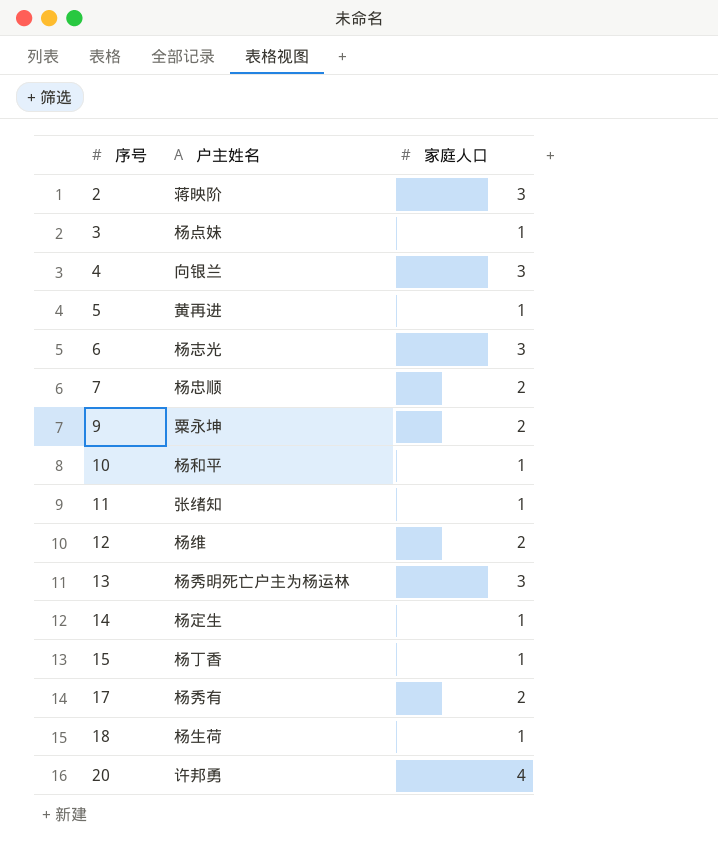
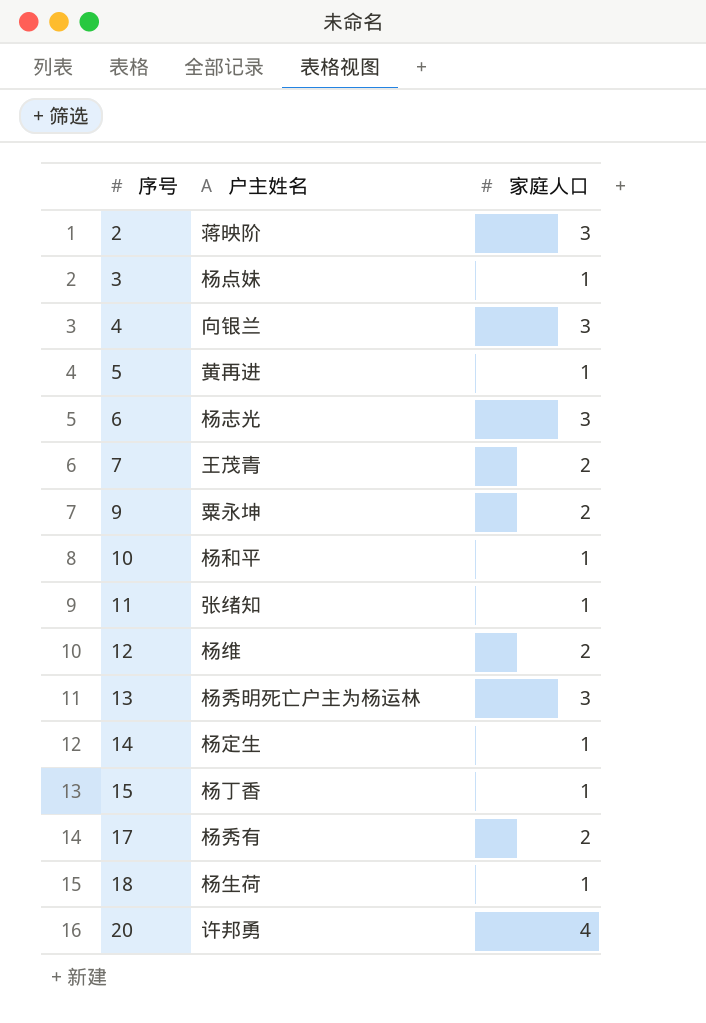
7 | 户主姓名: 杨忠顺 -> 王茂青

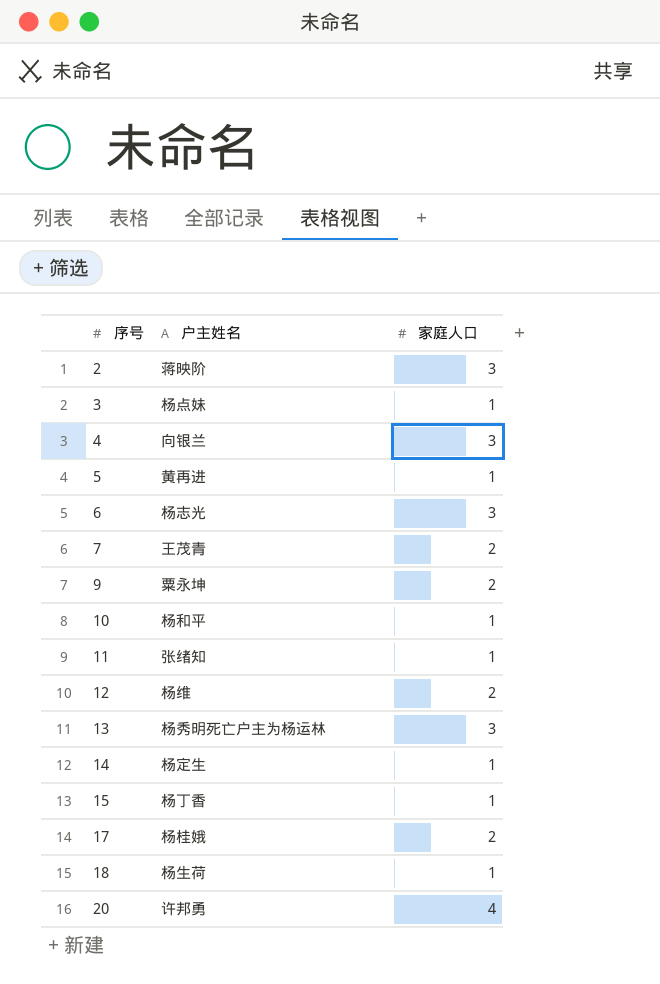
17 | 户主姓名: 杨秀有 -> 杨桂娥

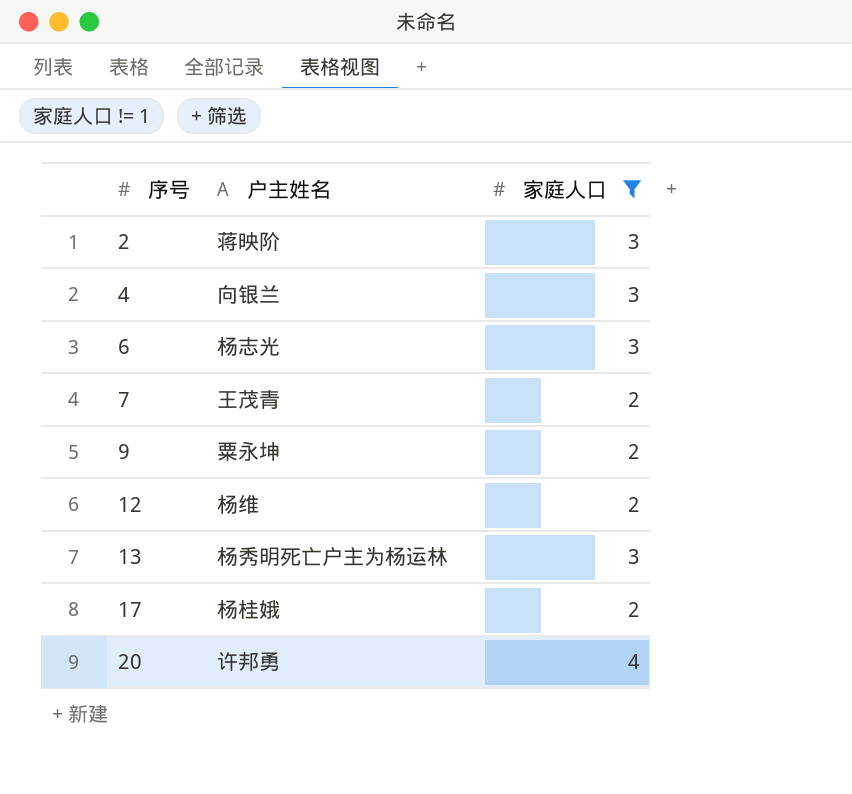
filter: none -> 家庭人口 != 1

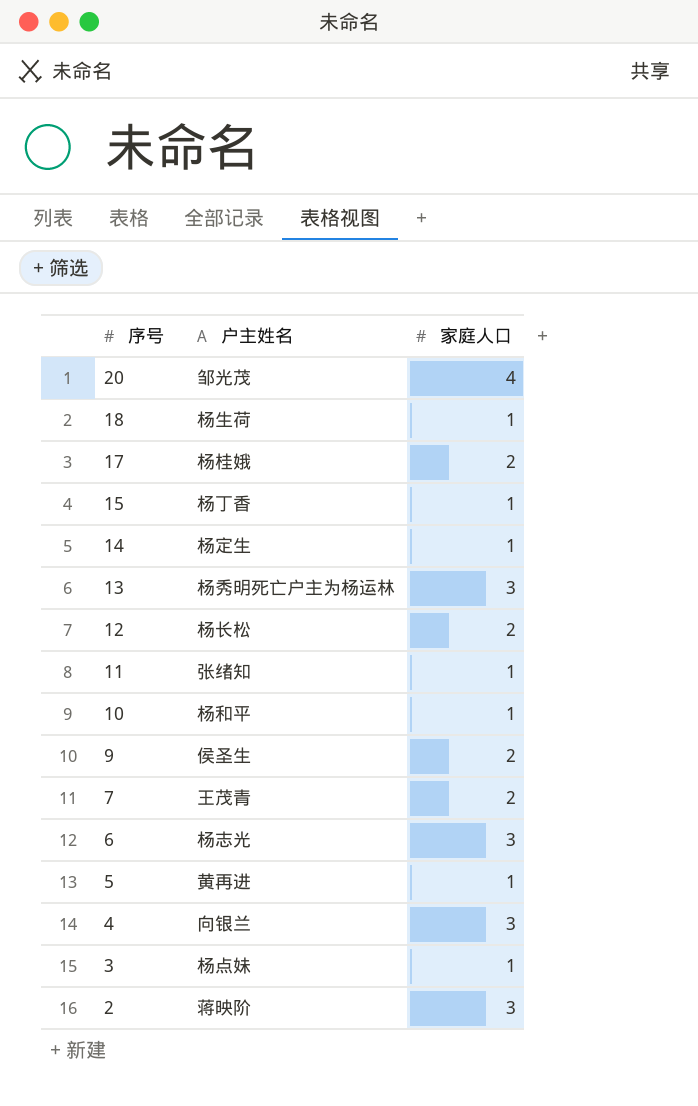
filter: 家庭人口 != 1 -> none
row order: 序号 ascending -> 序号 descending
20 | 户主姓名: 许邦勇 -> 邹光茂
12 | 户主姓名: 杨维 -> 杨长松
9 | 户主姓名: 粟永坤 -> 侯圣生

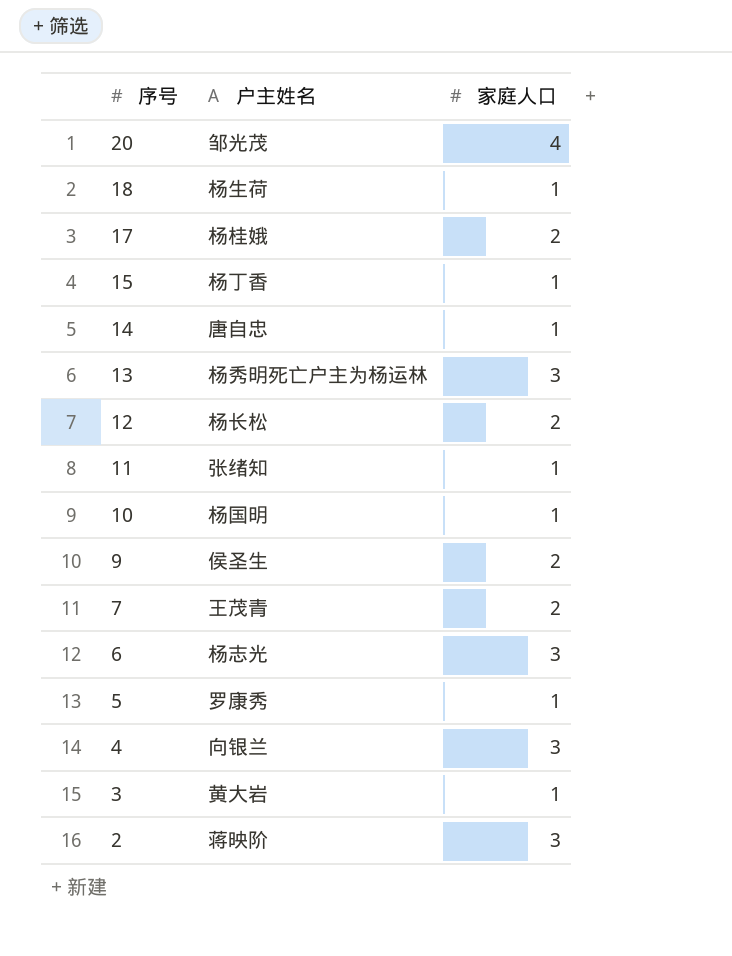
14 | 户主姓名: 杨定生 -> 唐自忠
10 | 户主姓名: 杨和平 -> 杨国明
5 | 户主姓名: 黄再进 -> 罗康秀
3 | 户主姓名: 杨点妹 -> 黄大岩

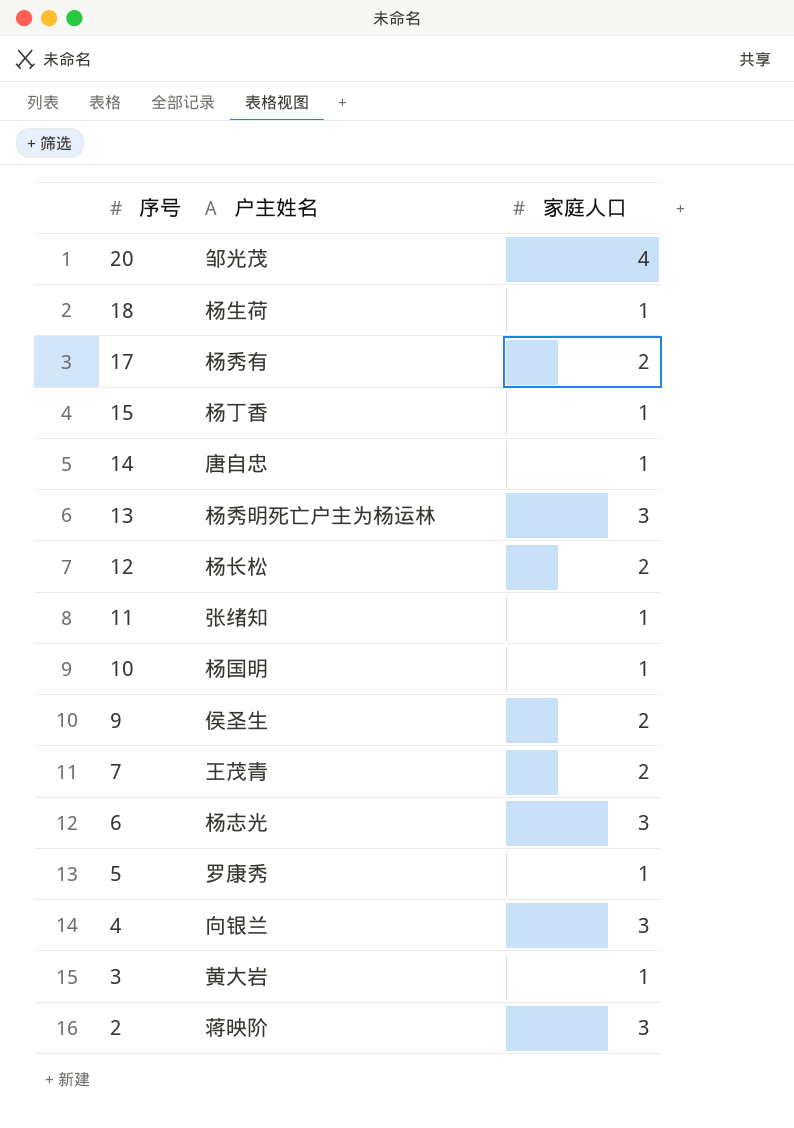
17 | 户主姓名: 杨桂娥 -> 杨秀有

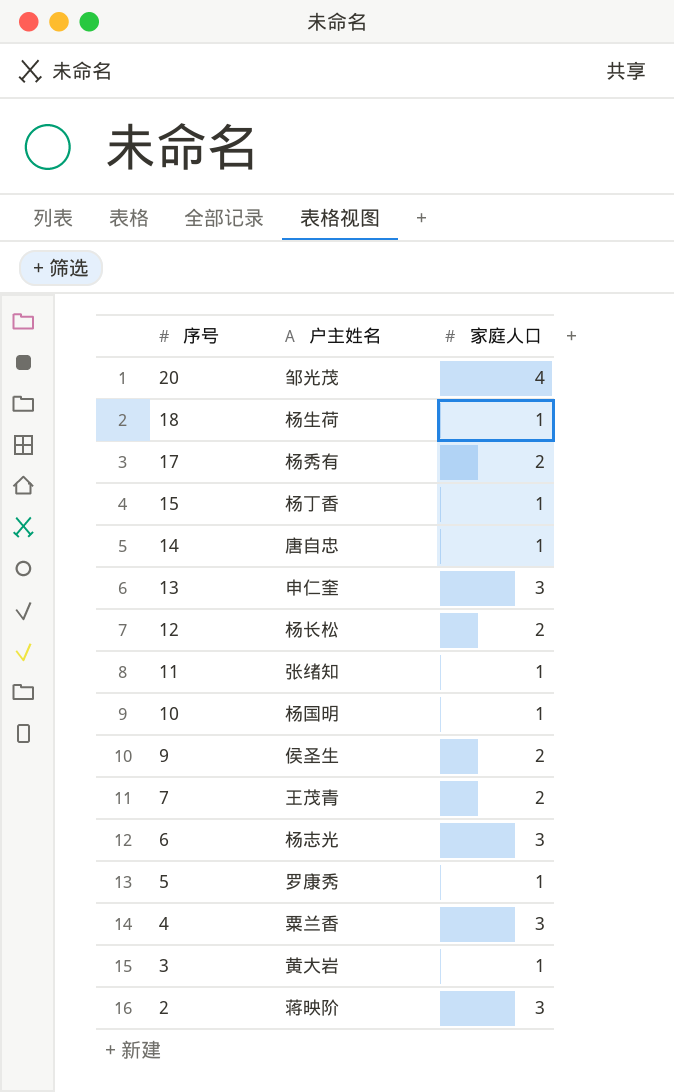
13 | 户主姓名: 杨秀明死亡户主为杨运林 -> 申仁奎
4 | 户主姓名: 向银兰 -> 粟兰香

